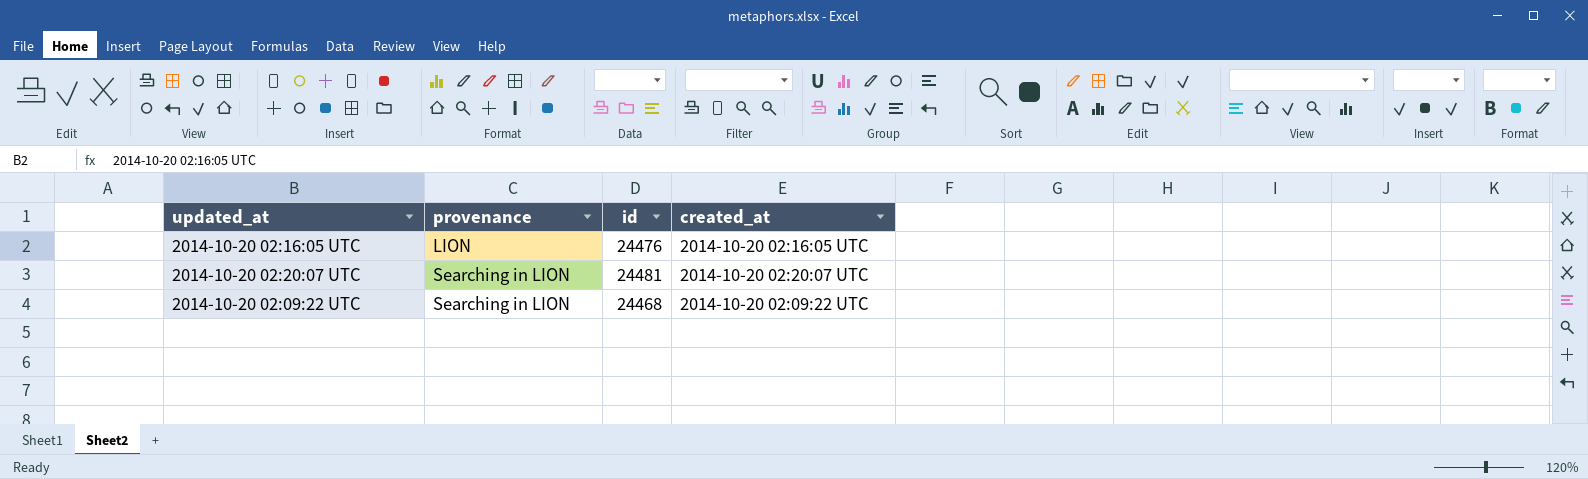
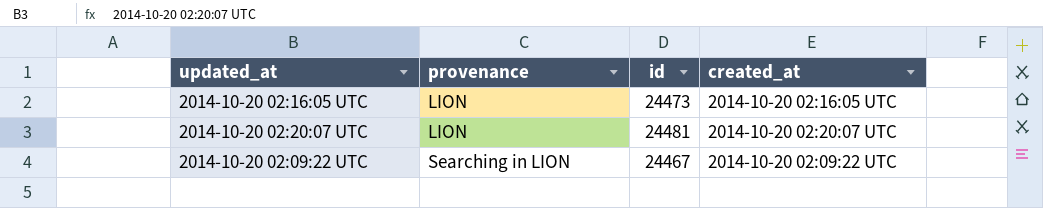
2014-10-20 02:16:05 UTC | id: 24476 -> 24473
2014-10-20 02:20:07 UTC | provenance: Searching in LION -> LION
2014-10-20 02:09:22 UTC | id: 24468 -> 24467

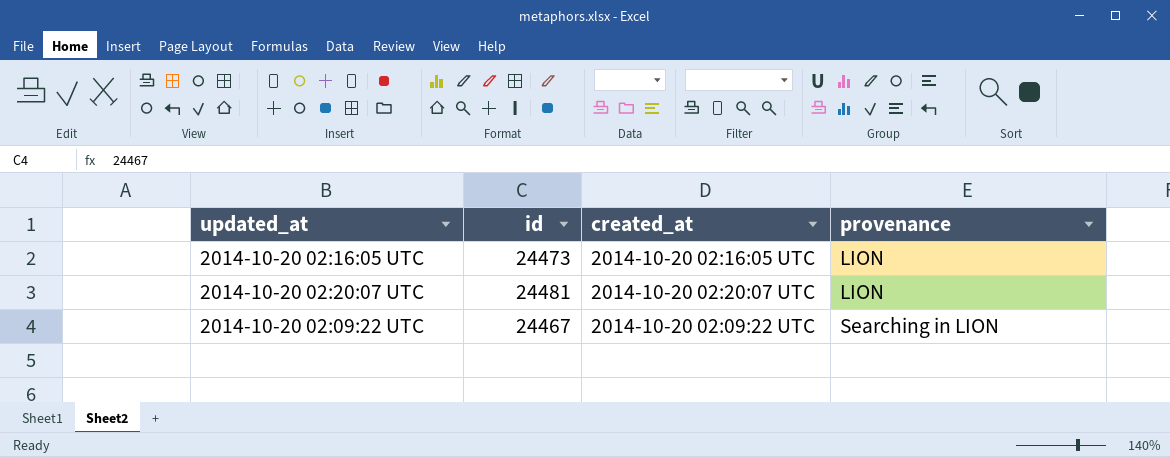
column provenance | position: 2 -> 4

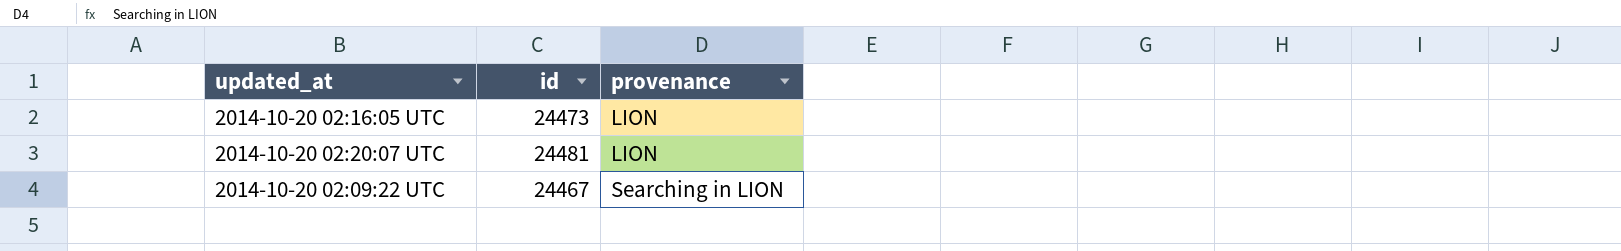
column created_at | position: 3 -> none

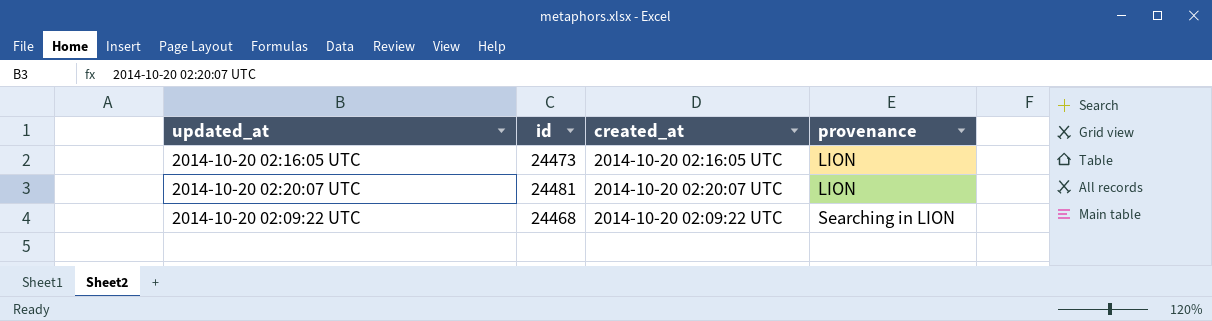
column created_at | position: none -> 3
2014-10-20 02:09:22 UTC | id: 24467 -> 24468

